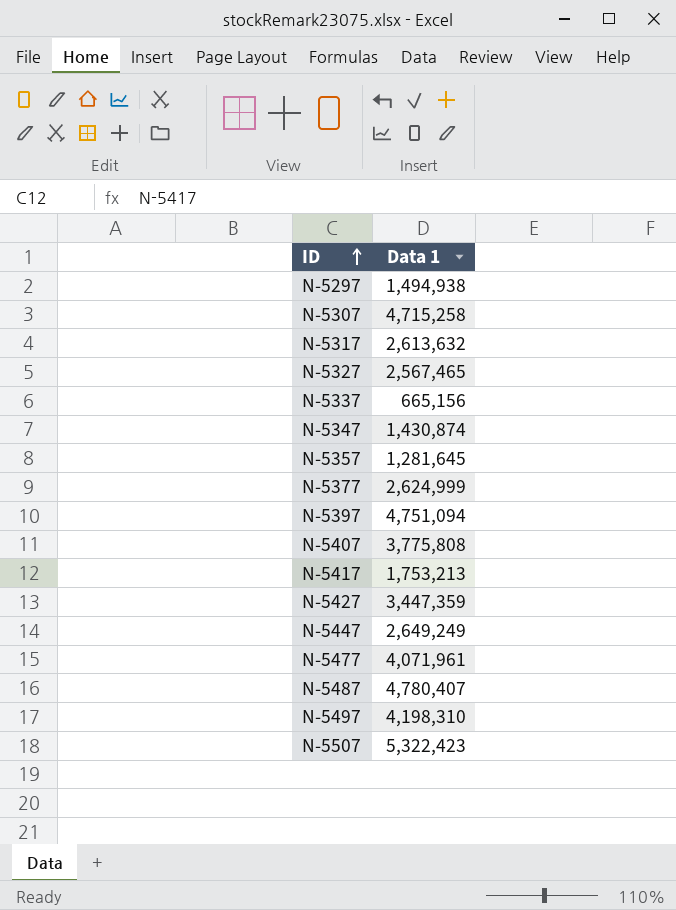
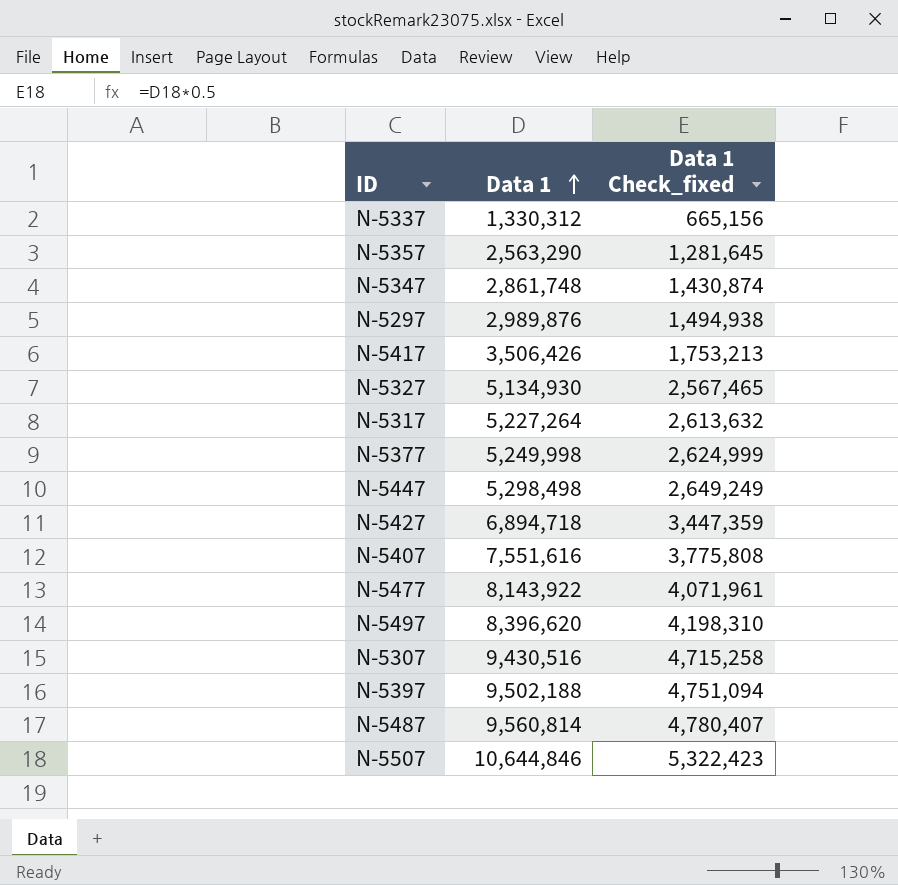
row order: ID ascending -> Data 1 ascending
column Data 1 Check_fixed | formula: none -> [Data 1] * 0.5
N-5337 | Data 1: 665,156 -> 1,330,312
N-5357 | Data 1: 1,281,645 -> 2,563,290
N-5347 | Data 1: 1,430,874 -> 2,861,748
N-5297 | Data 1: 1,494,938 -> 2,989,876
N-5417 | Data 1: 1,753,213 -> 3,506,426
N-5327 | Data 1: 2,567,465 -> 5,134,930
N-5317 | Data 1: 2,613,632 -> 5,227,264
N-5377 | Data 1: 2,624,999 -> 5,249,998
N-5447 | Data 1: 2,649,249 -> 5,298,498
N-5427 | Data 1: 3,447,359 -> 6,894,718
N-5407 | Data 1: 3,775,808 -> 7,551,616
N-5477 | Data 1: 4,071,961 -> 8,143,922
N-5497 | Data 1: 4,198,310 -> 8,396,620
N-5307 | Data 1: 4,715,258 -> 9,430,516
N-5397 | Data 1: 4,751,094 -> 9,502,188
N-5487 | Data 1: 4,780,407 -> 9,560,814
N-5507 | Data 1: 5,322,423 -> 10,644,846

